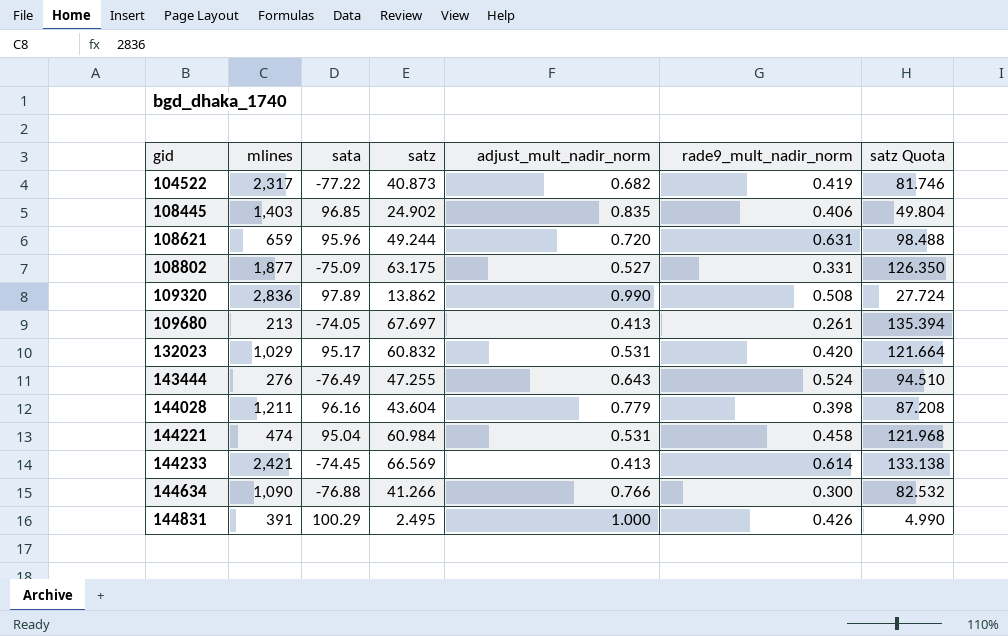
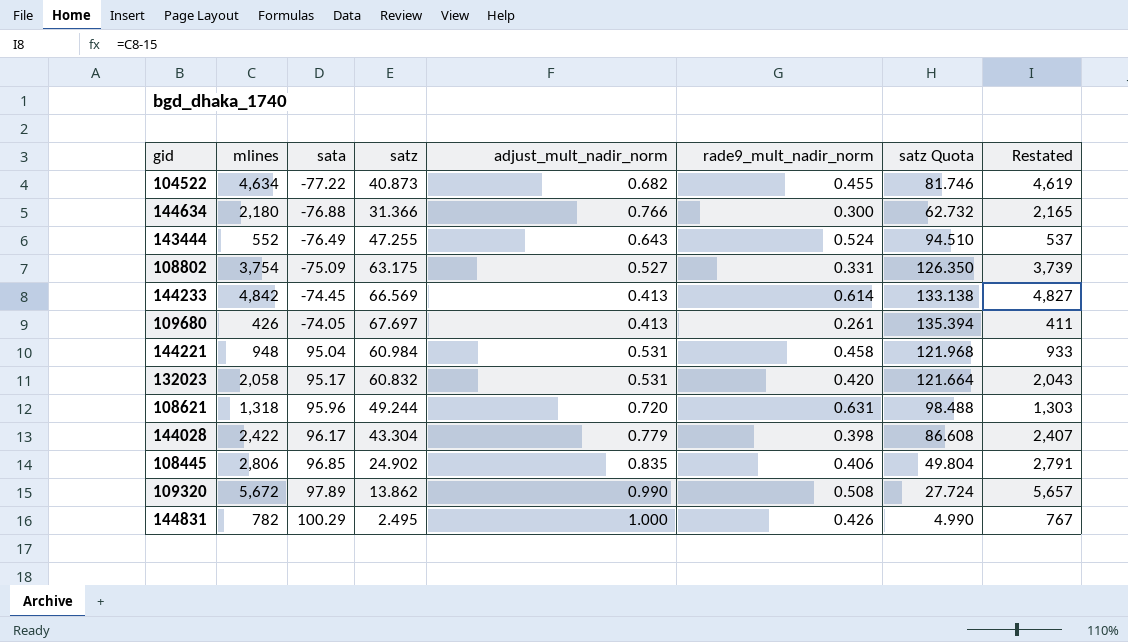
row order: gid ascending -> sata ascending
column Restated | formula: none -> [mlines] - 15
104522 | mlines: 2,317 -> 4,634
104522 | rade9_mult_nadir_norm: 0.419 -> 0.455
144634 | mlines: 1,090 -> 2,180
144634 | satz: 41.266 -> 31.366
144634 | satz Quota: 82.532 -> 62.732
143444 | mlines: 276 -> 552
108802 | mlines: 1,877 -> 3,754
144233 | mlines: 2,421 -> 4,842
109680 | mlines: 213 -> 426
144221 | mlines: 474 -> 948
132023 | mlines: 1,029 -> 2,058
108621 | mlines: 659 -> 1,318
144028 | mlines: 1,211 -> 2,422
144028 | sata: 96.16 -> 96.17
144028 | satz: 43.604 -> 43.304
144028 | satz Quota: 87.208 -> 86.608
108445 | mlines: 1,403 -> 2,806
109320 | mlines: 2,836 -> 5,672
144831 | mlines: 391 -> 782

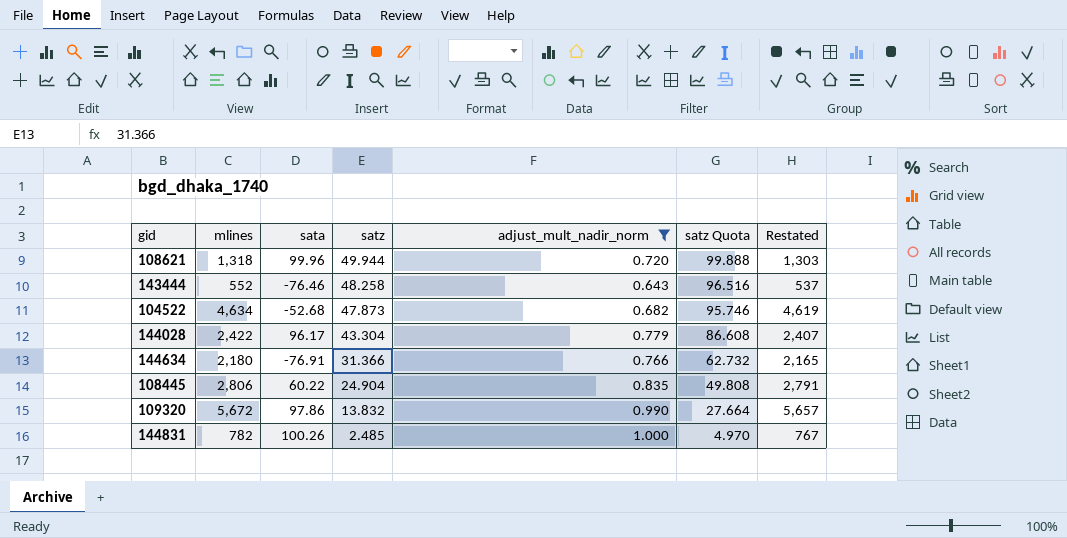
filter: none -> adjust_mult_nadir_norm >= 0.643
row order: sata ascending -> satz descending
column rade9_mult_nadir_norm | position: 6 -> none
108621 | sata: 95.96 -> 99.96
108621 | satz: 49.244 -> 49.944
108621 | satz Quota: 98.488 -> 99.888
143444 | sata: -76.49 -> -76.46
143444 | satz: 47.255 -> 48.258
143444 | satz Quota: 94.510 -> 96.516
104522 | sata: -77.22 -> -52.68
104522 | satz: 40.873 -> 47.873
104522 | satz Quota: 81.746 -> 95.746
144634 | sata: -76.88 -> -76.91
108445 | sata: 96.85 -> 60.22
108445 | satz: 24.902 -> 24.904
108445 | satz Quota: 49.804 -> 49.808
109320 | sata: 97.89 -> 97.86
109320 | satz: 13.862 -> 13.832
109320 | satz Quota: 27.724 -> 27.664
144831 | sata: 100.29 -> 100.26
144831 | satz: 2.495 -> 2.485
144831 | satz Quota: 4.990 -> 4.970

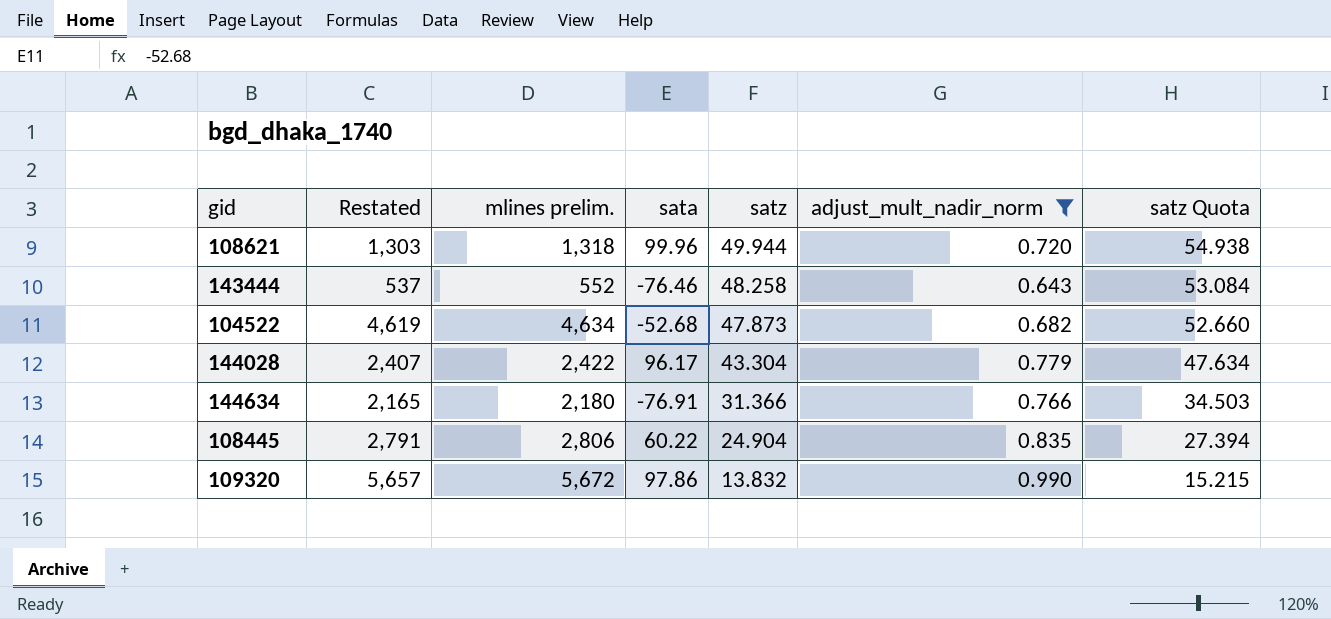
column Restated | position: 7 -> 2
column name: mlines -> mlines prelim.
column satz Quota | formula: [satz] * 2 -> [satz] * 1.1
row 144831: 782 | 100.26 | 2.485 | 1.000 | 4.970 | 767 -> none

